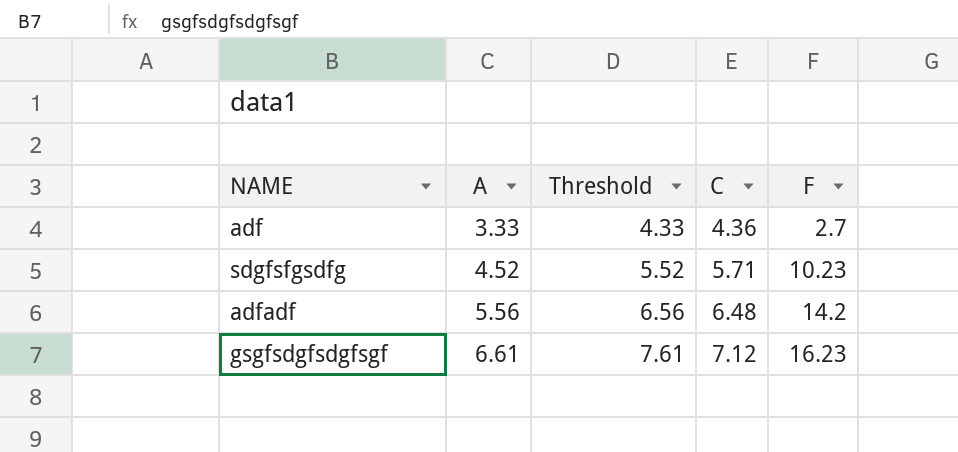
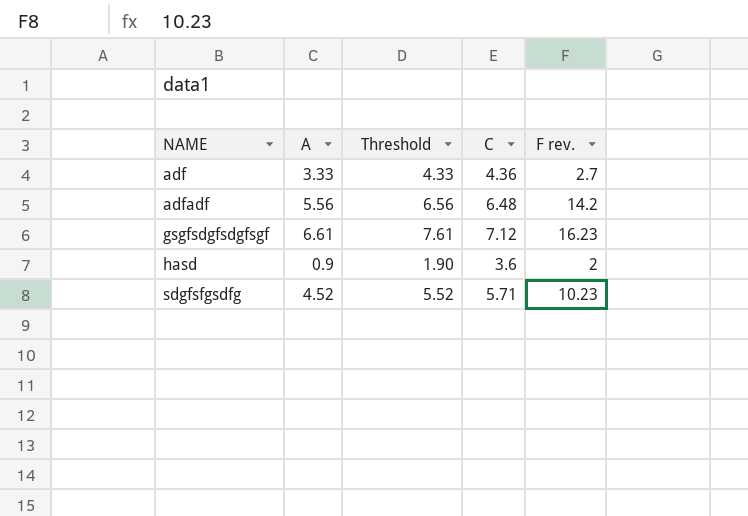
row order: A ascending -> NAME ascending
column name: F -> F rev.
row hasd: none -> 0.9 | 1.90 | 3.6 | 2

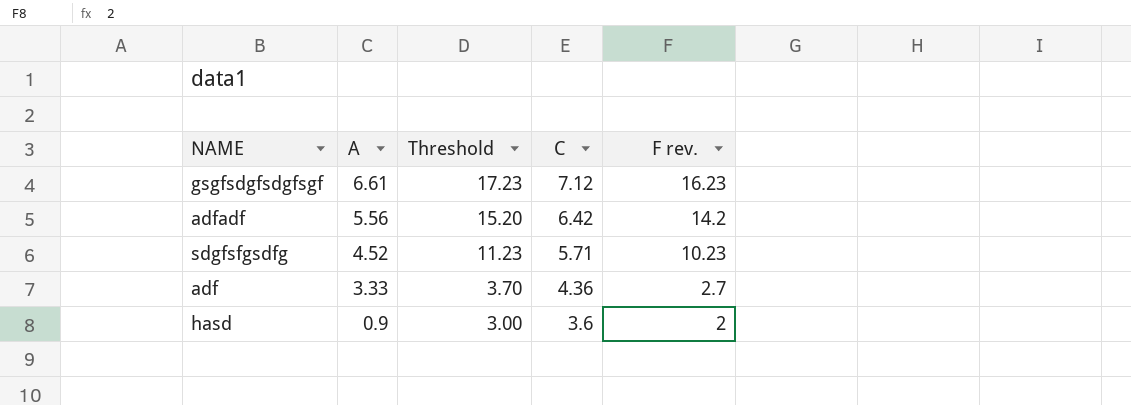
row order: NAME ascending -> A descending
column Threshold | formula: [A] + 1 -> [F rev.] + 1
adfadf | C: 6.48 -> 6.42

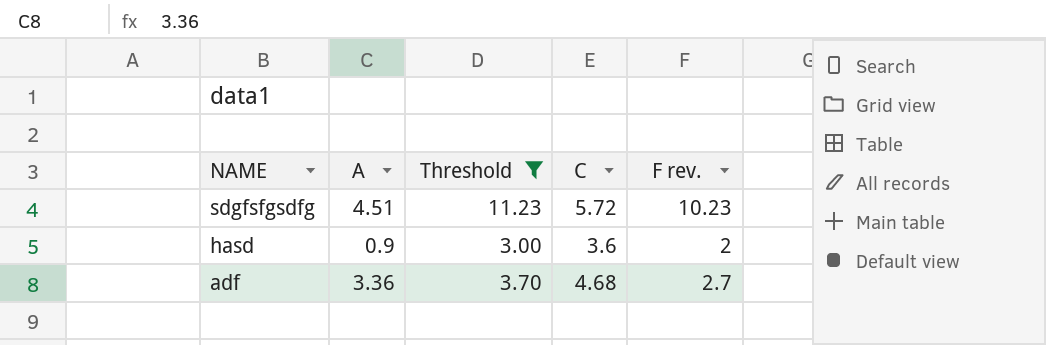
filter: none -> Threshold <= 11.23
row order: A descending -> NAME descending
sdgfsfgsdfg | A: 4.52 -> 4.51
sdgfsfgsdfg | C: 5.71 -> 5.72
adf | A: 3.33 -> 3.36
adf | C: 4.36 -> 4.68

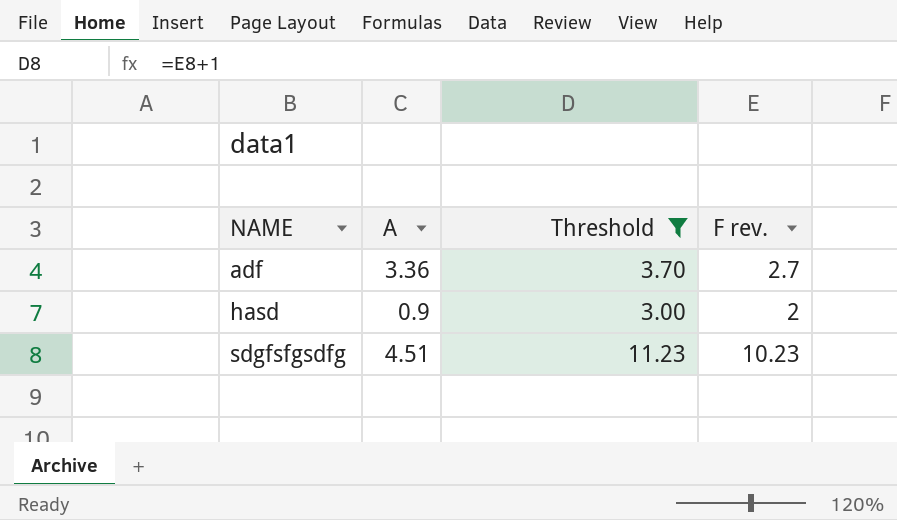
row order: NAME descending -> NAME ascending
column C | position: 4 -> none

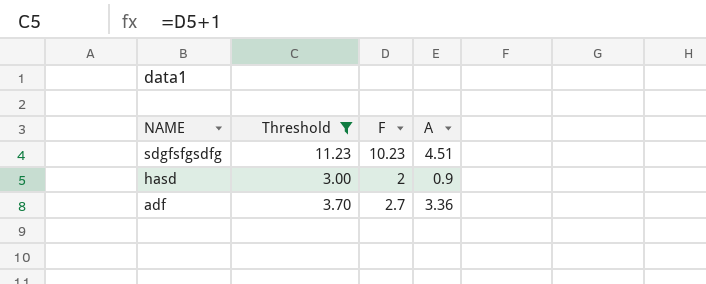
row order: NAME ascending -> NAME descending
column name: F rev. -> F
column A | position: 2 -> 4

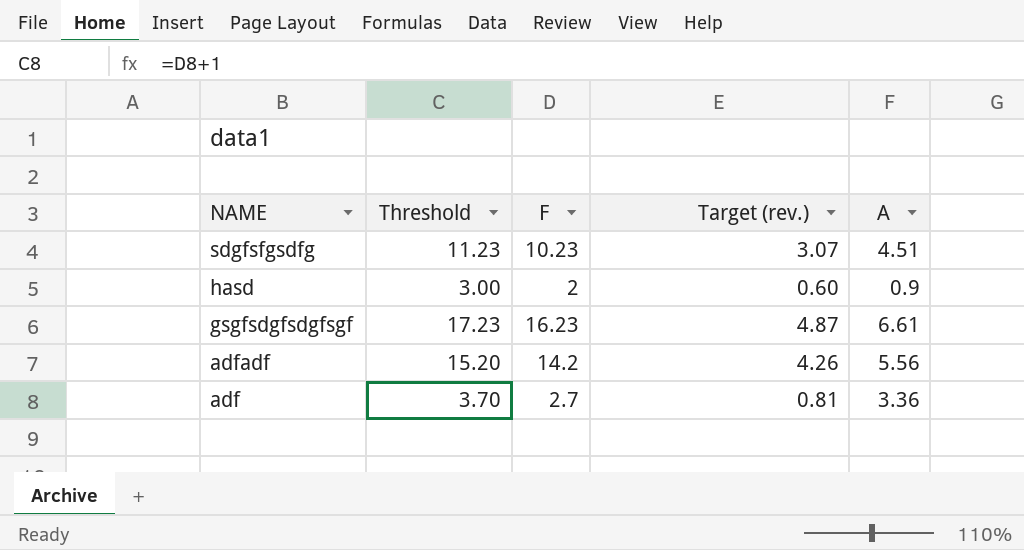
filter: Threshold <= 11.23 -> none
column Target (rev.) | formula: none -> [F] * 0.3

